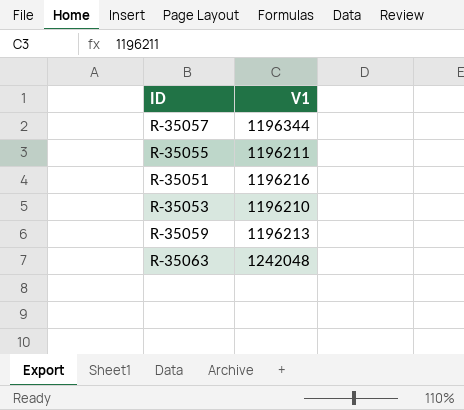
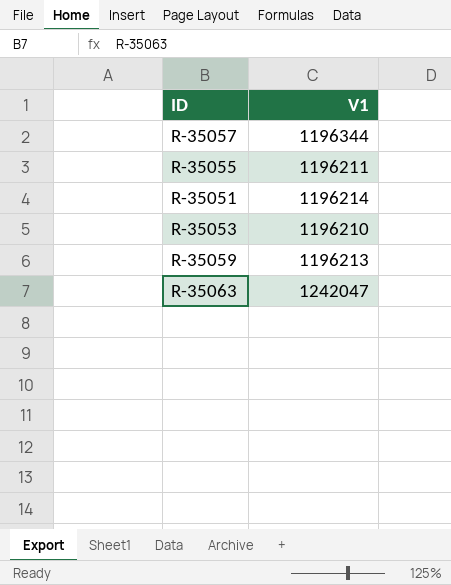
R-35051 | V1: 1196216 -> 1196214
R-35063 | V1: 1242048 -> 1242047

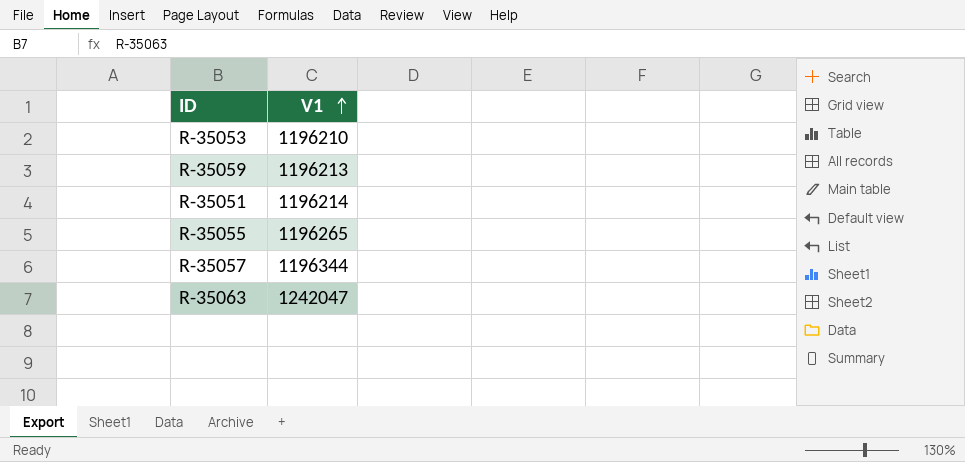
row order: none -> V1 ascending
R-35055 | V1: 1196211 -> 1196265

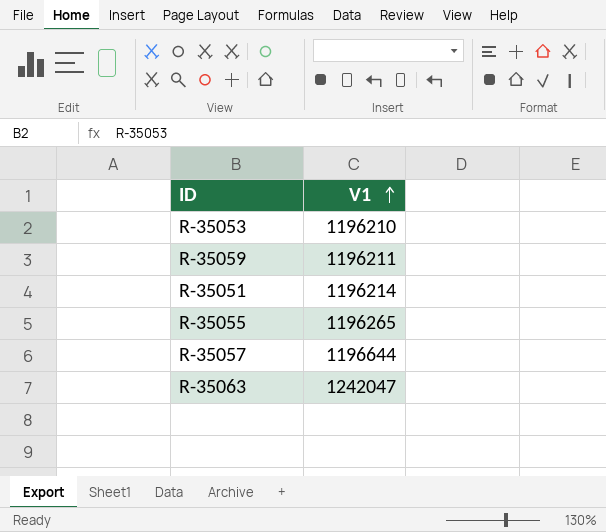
R-35059 | V1: 1196213 -> 1196211
R-35057 | V1: 1196344 -> 1196644

